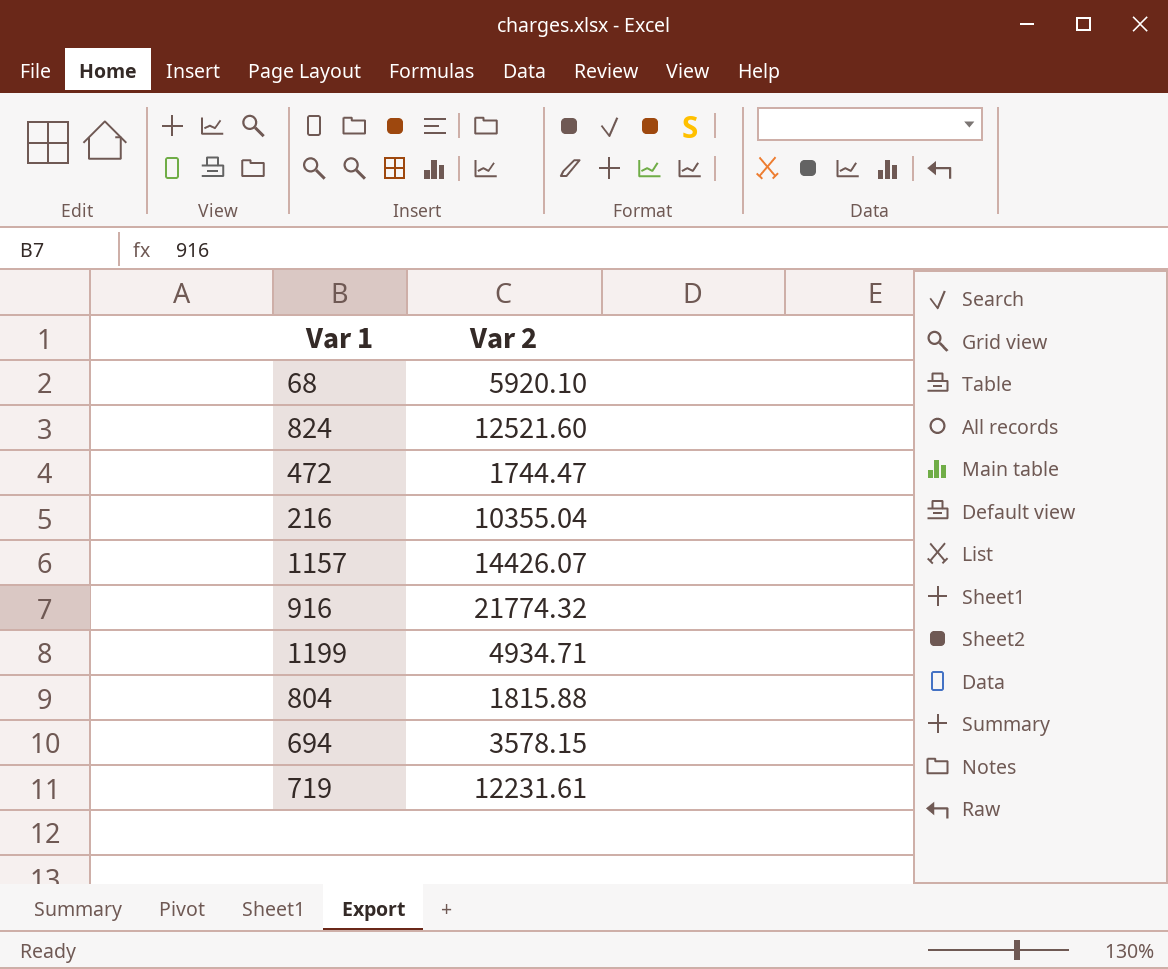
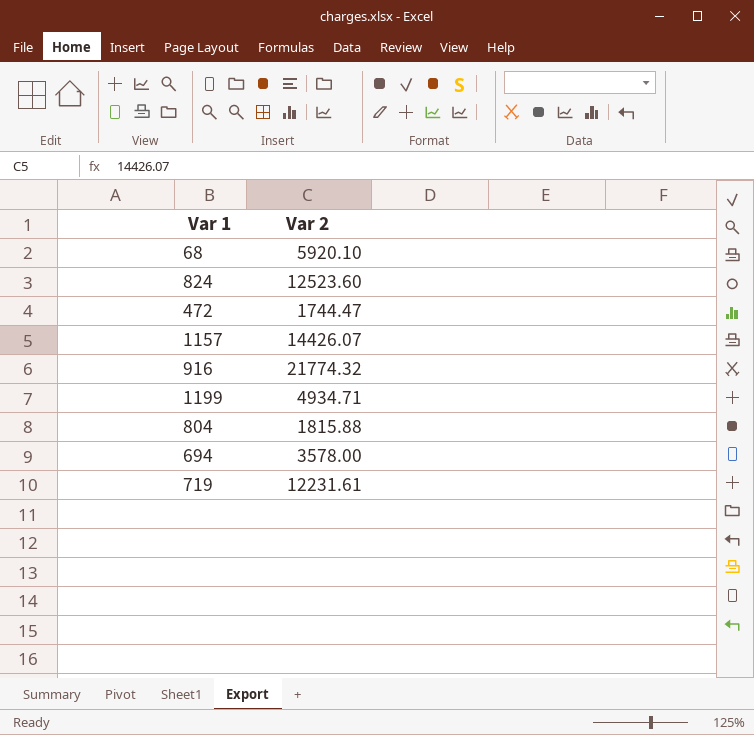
row 216: 10355.04 -> none
824 | Var 2: 12521.60 -> 12523.60
694 | Var 2: 3578.15 -> 3578.00

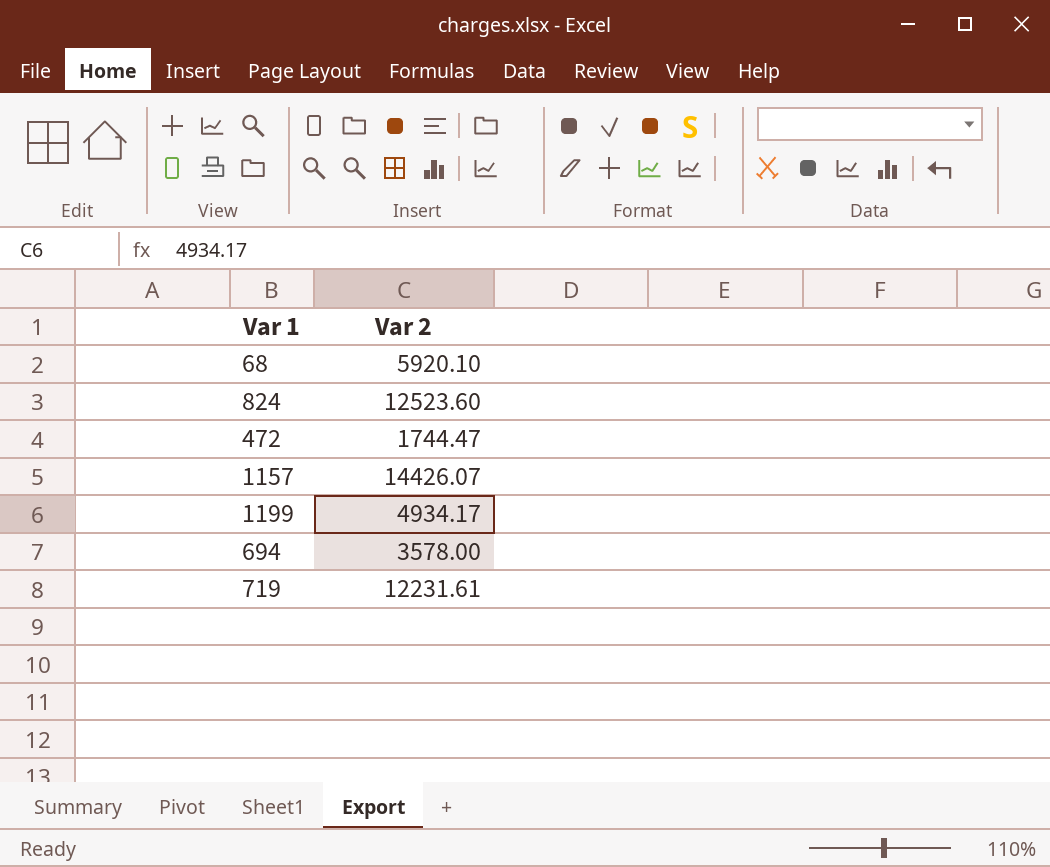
row 916: 21774.32 -> none
row 804: 1815.88 -> none
1199 | Var 2: 4934.71 -> 4934.17

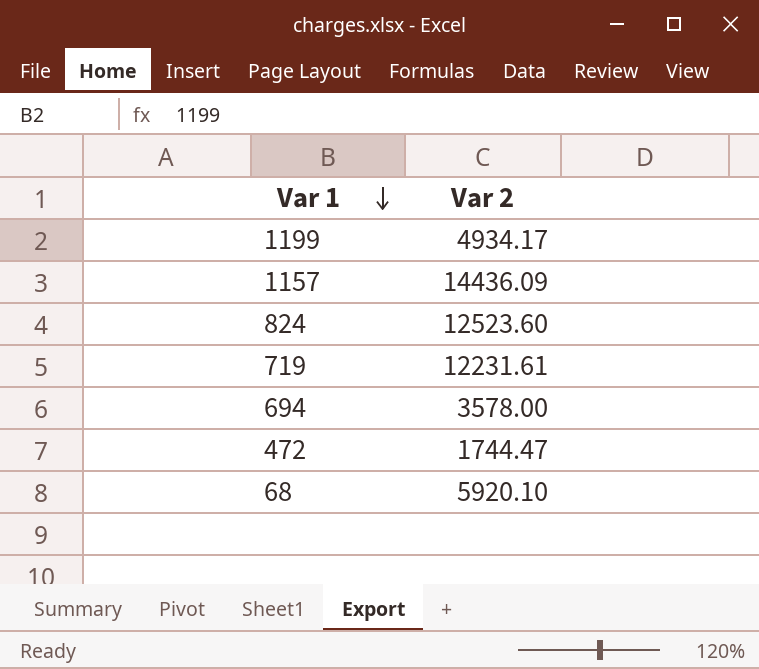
row order: none -> Var 1 descending
1157 | Var 2: 14426.07 -> 14436.09

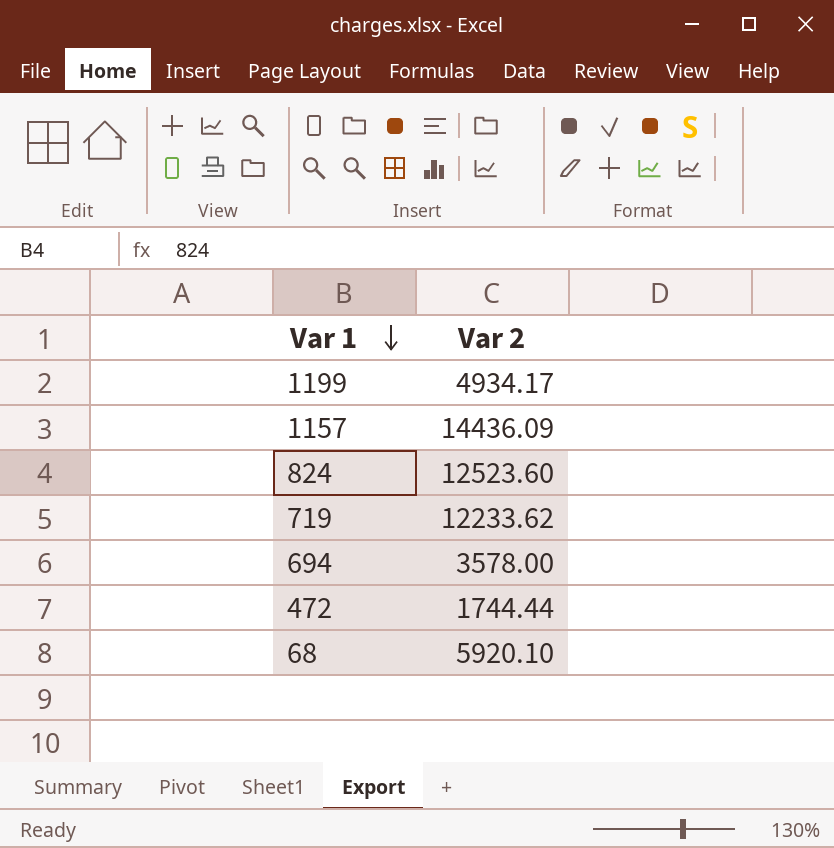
719 | Var 2: 12231.61 -> 12233.62
472 | Var 2: 1744.47 -> 1744.44

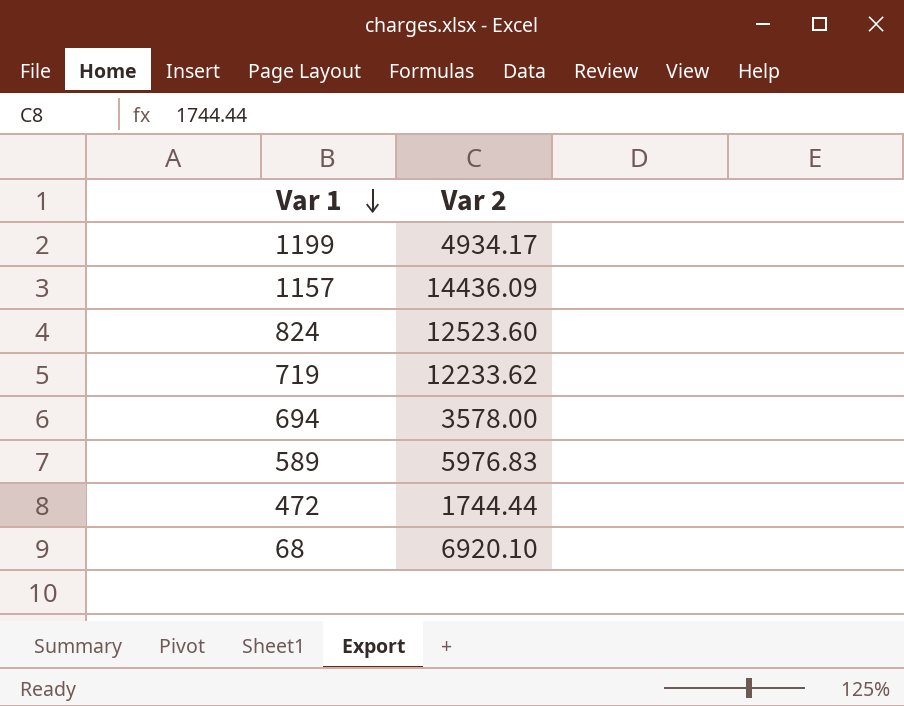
row 589: none -> 5976.83
68 | Var 2: 5920.10 -> 6920.10

